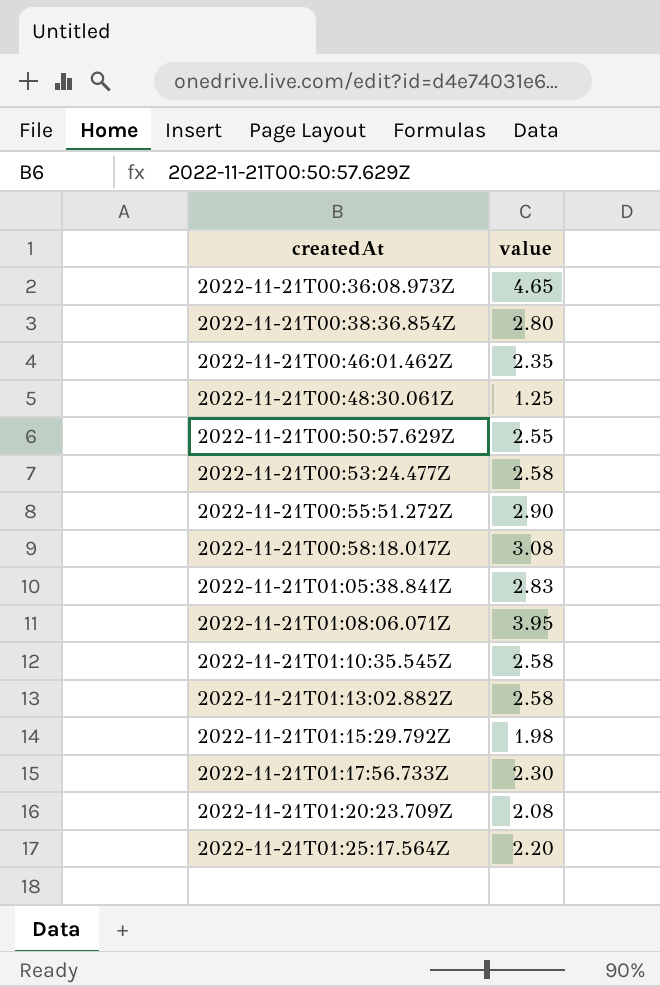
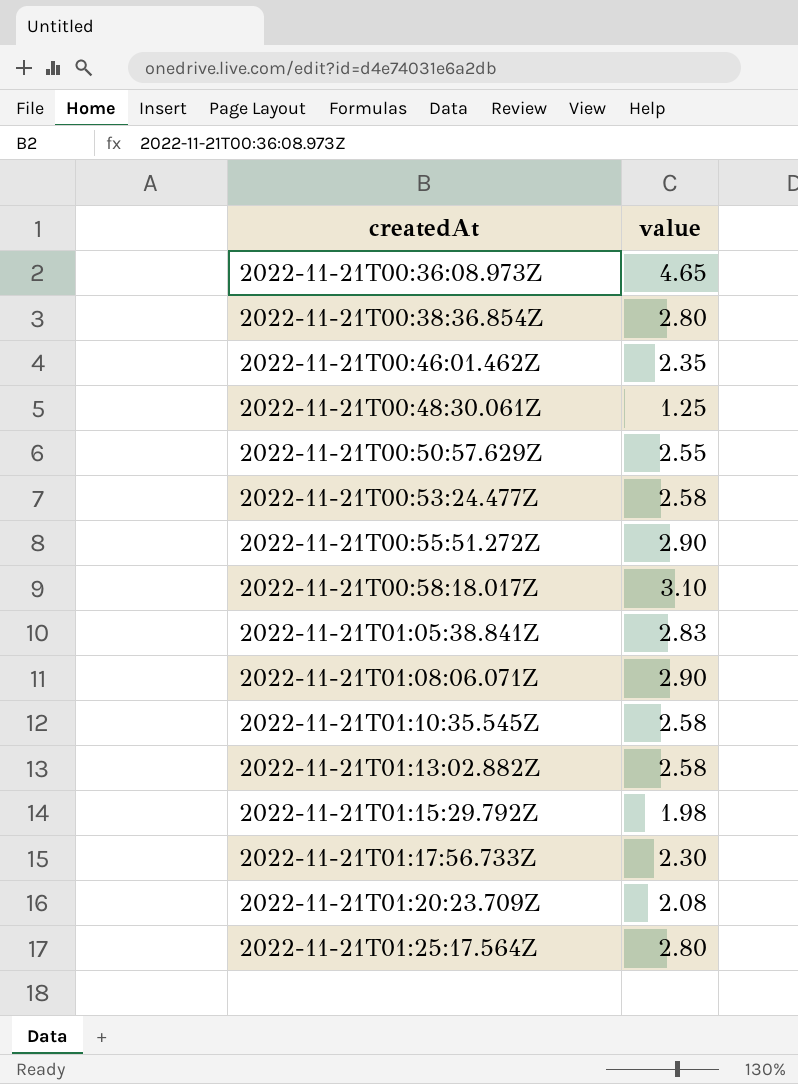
2022-11-21T00:58:18.017Z | value: 3.08 -> 3.10
2022-11-21T01:08:06.071Z | value: 3.95 -> 2.90
2022-11-21T01:25:17.564Z | value: 2.20 -> 2.80

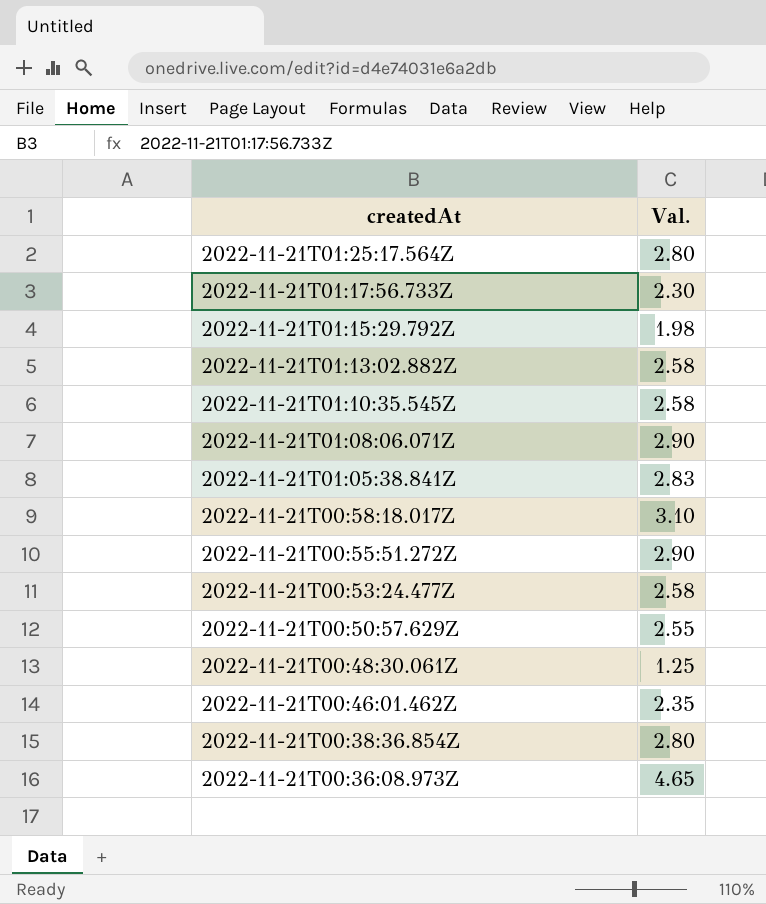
row order: createdAt ascending -> createdAt descending
column name: value -> Val.
row 2022-11-21T01:20:23.709Z: 2.08 -> none

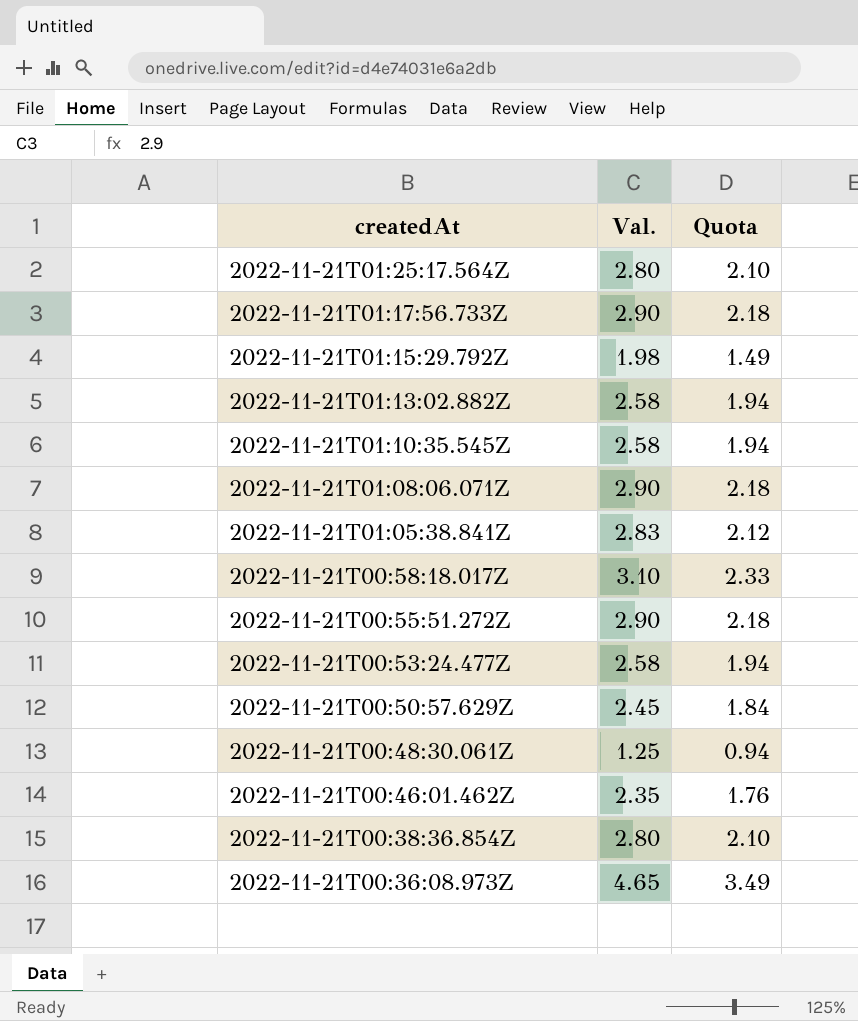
column Quota | formula: none -> [Val.] * 0.75
2022-11-21T01:17:56.733Z | Val.: 2.30 -> 2.90
2022-11-21T00:50:57.629Z | Val.: 2.55 -> 2.45

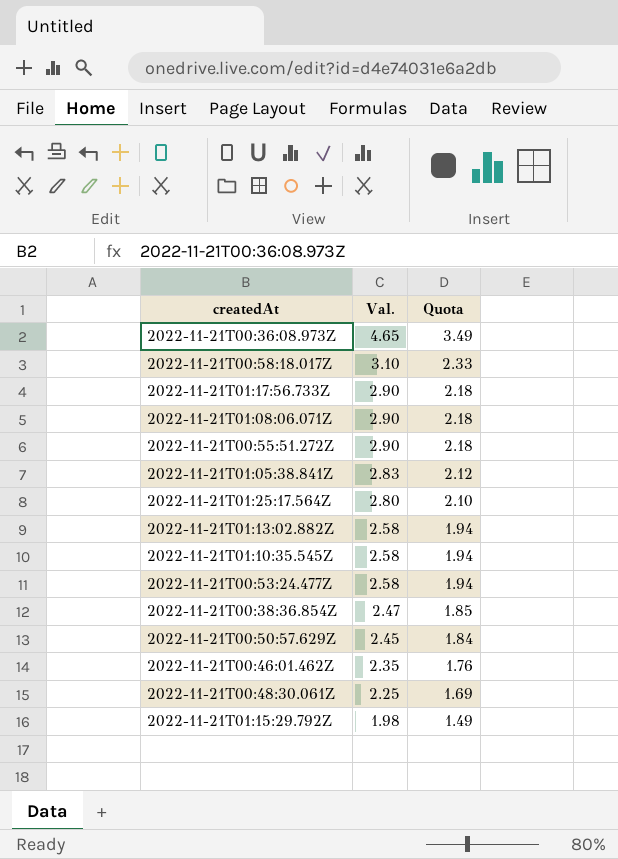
row order: createdAt descending -> Val. descending
2022-11-21T00:38:36.854Z | Val.: 2.80 -> 2.47
2022-11-21T00:38:36.854Z | Quota: 2.10 -> 1.85
2022-11-21T00:48:30.061Z | Val.: 1.25 -> 2.25
2022-11-21T00:48:30.061Z | Quota: 0.94 -> 1.69

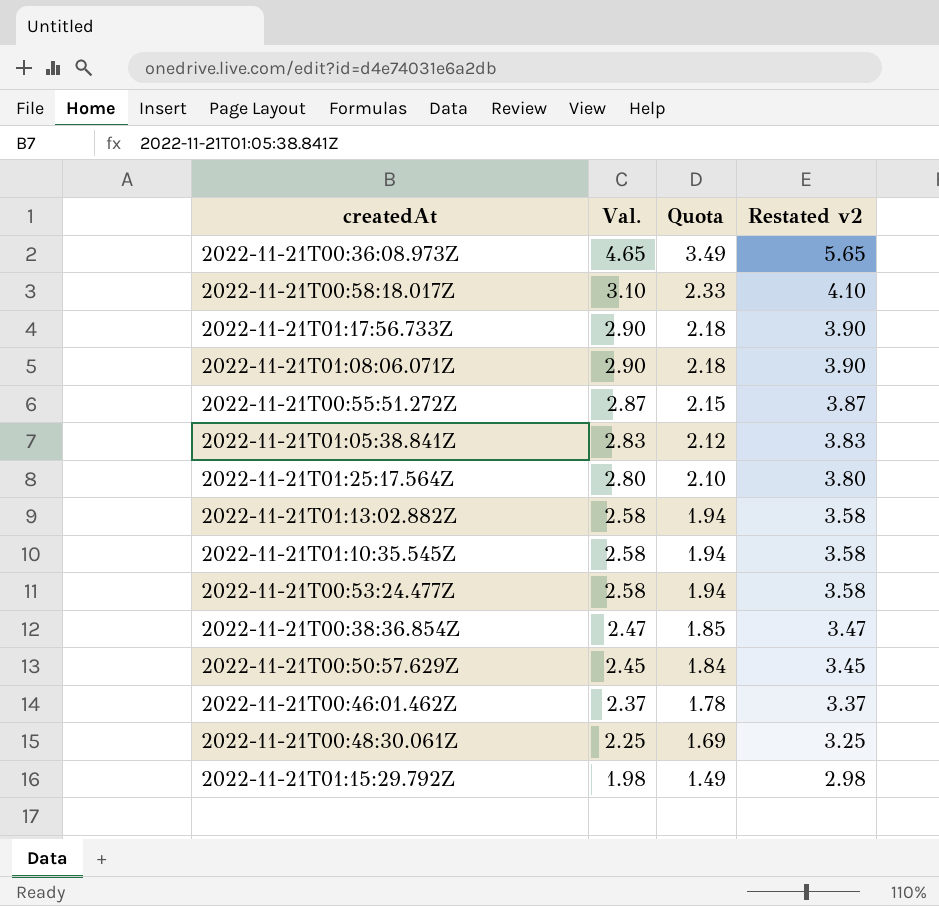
column Restated v2 | formula: none -> [Val.] + 1
2022-11-21T00:55:51.272Z | Val.: 2.90 -> 2.87
2022-11-21T00:55:51.272Z | Quota: 2.18 -> 2.15
2022-11-21T00:46:01.462Z | Val.: 2.35 -> 2.37
2022-11-21T00:46:01.462Z | Quota: 1.76 -> 1.78

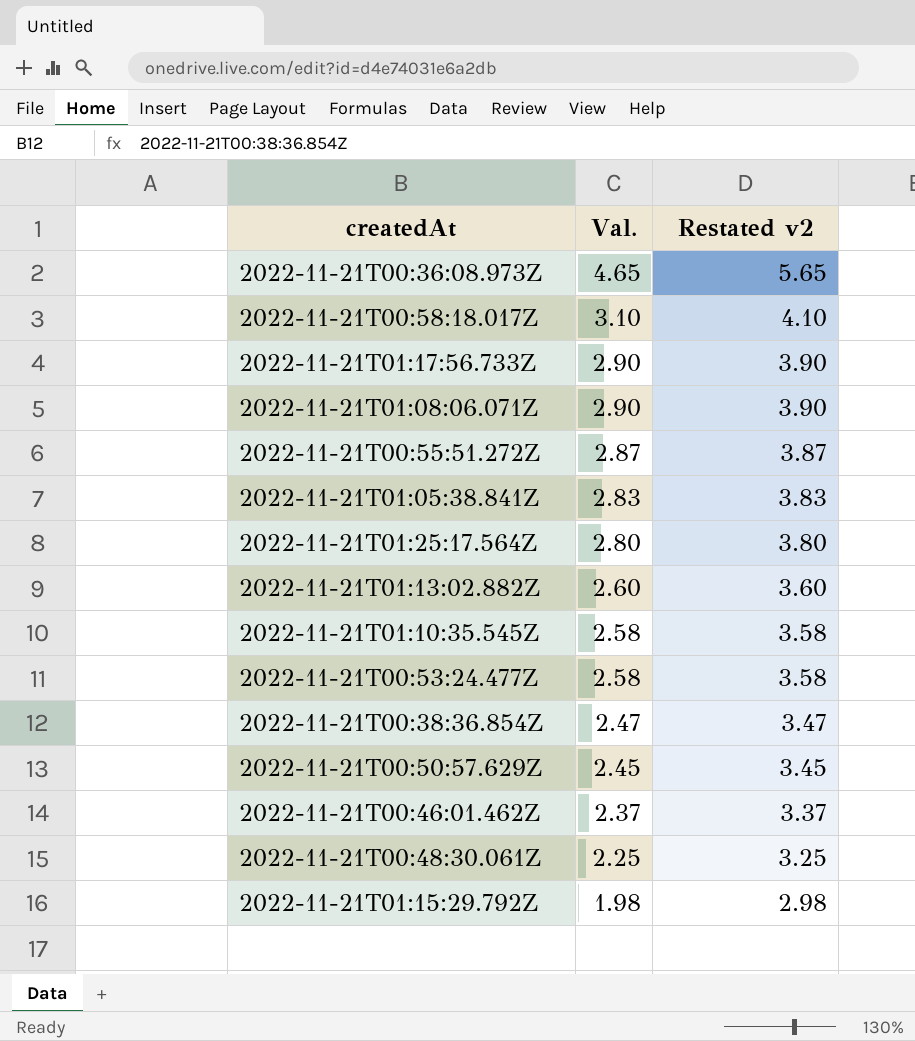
column Quota | formula: [Val.] * 0.75 -> none
2022-11-21T01:13:02.882Z | Val.: 2.58 -> 2.60
2022-11-21T01:13:02.882Z | Restated v2: 3.58 -> 3.60

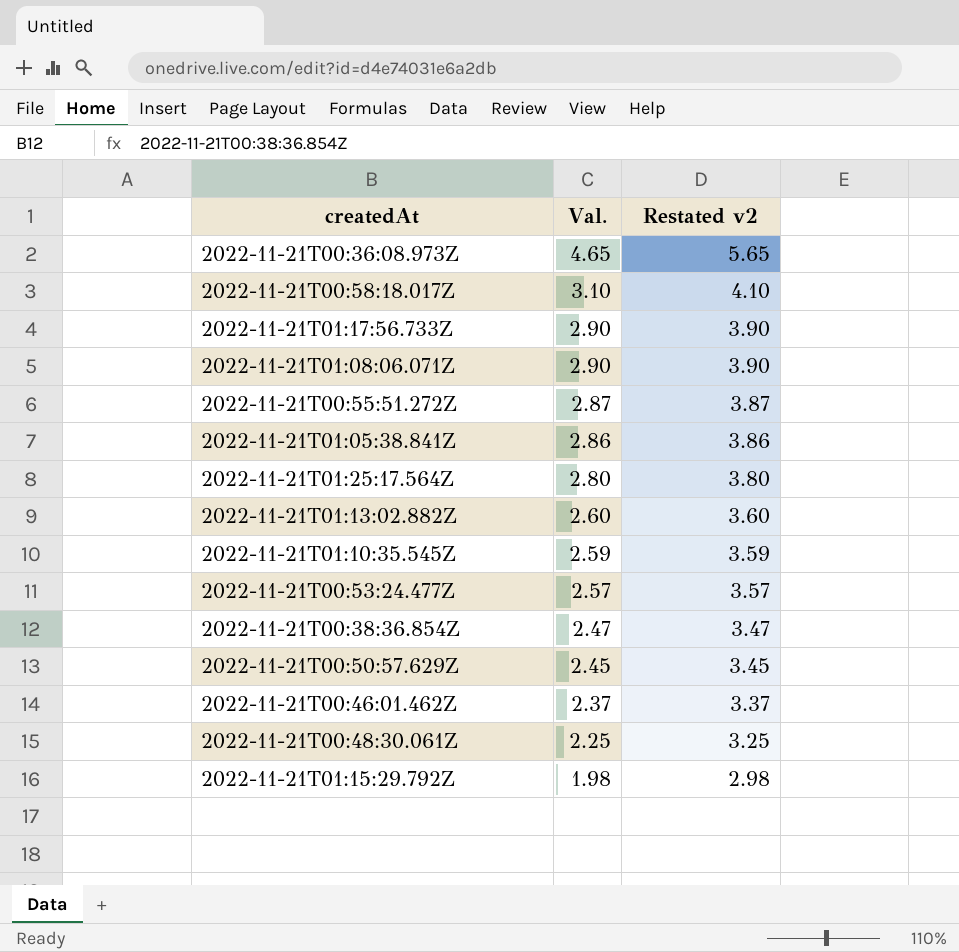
2022-11-21T01:05:38.841Z | Val.: 2.83 -> 2.86
2022-11-21T01:05:38.841Z | Restated v2: 3.83 -> 3.86
2022-11-21T01:10:35.545Z | Val.: 2.58 -> 2.59
2022-11-21T01:10:35.545Z | Restated v2: 3.58 -> 3.59
2022-11-21T00:53:24.477Z | Val.: 2.58 -> 2.57
2022-11-21T00:53:24.477Z | Restated v2: 3.58 -> 3.57

